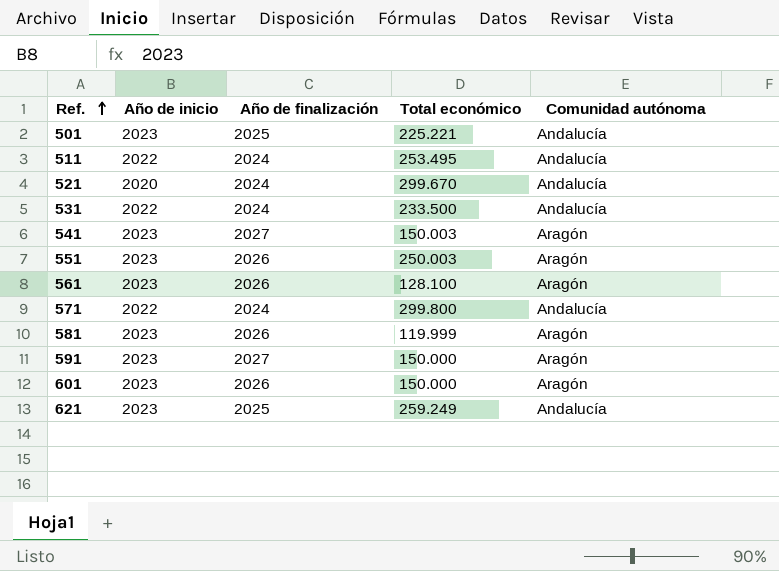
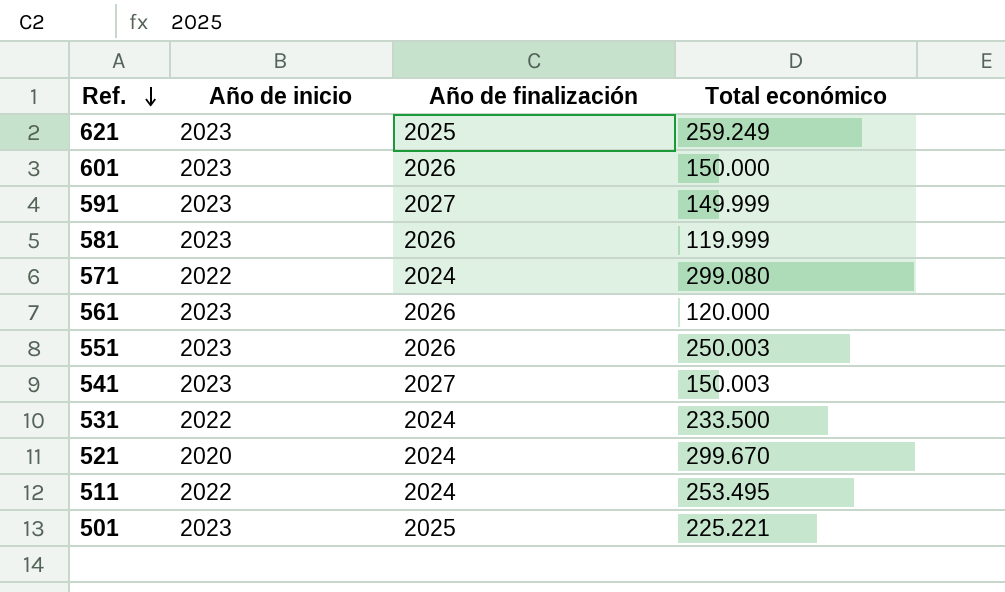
row order: Ref. ascending -> Ref. descending
column Comunidad autónoma | position: 5 -> none
591 | Total económico: 150.000 -> 149.999
571 | Total económico: 299.800 -> 299.080
561 | Total económico: 128.100 -> 120.000

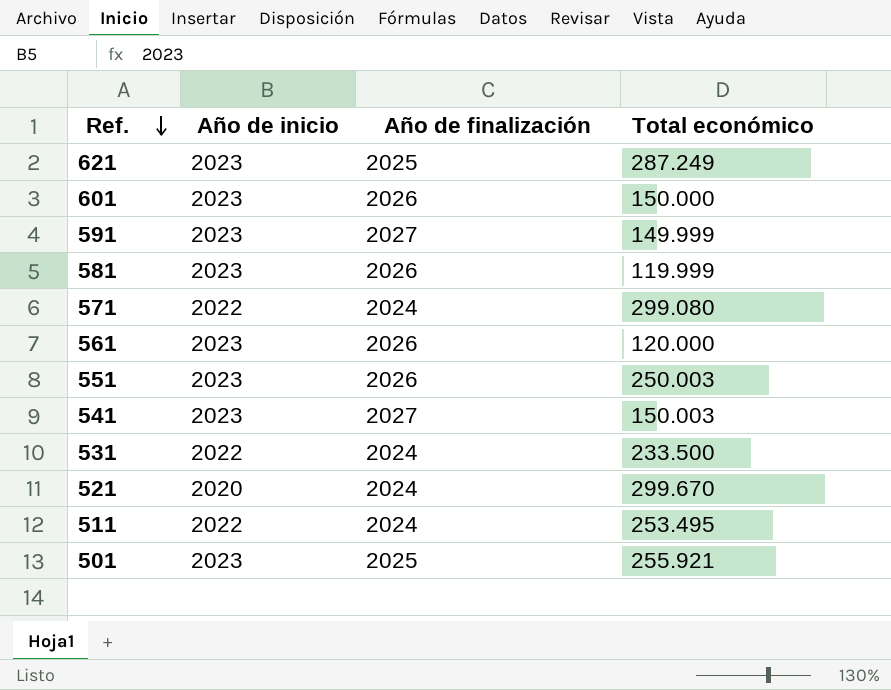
621 | Total económico: 259.249 -> 287.249
501 | Total económico: 225.221 -> 255.921

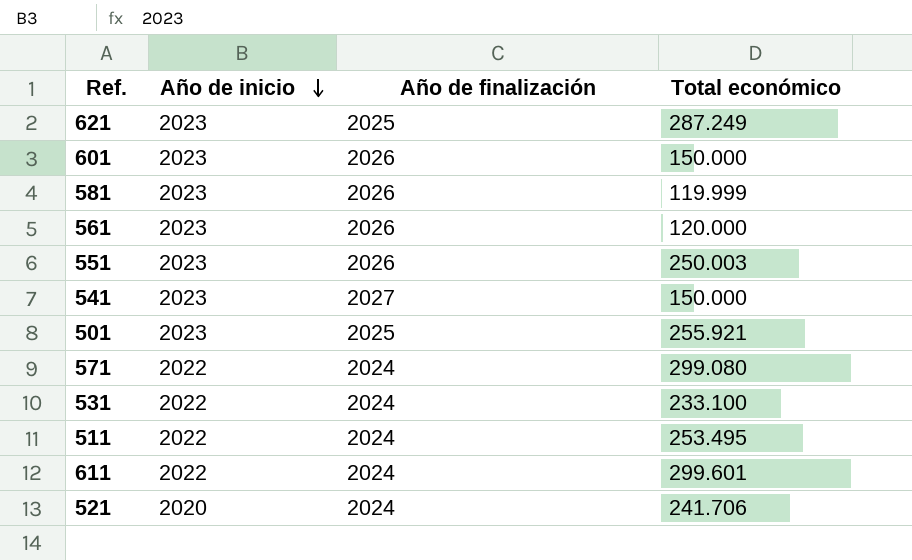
row order: Ref. descending -> Año de inicio descending
row 591: 2023 | 2027 | 149.999 -> none
541 | Total económico: 150.003 -> 150.000
531 | Total económico: 233.500 -> 233.100
row 611: none -> 2022 | 2024 | 299.601
521 | Total económico: 299.670 -> 241.706

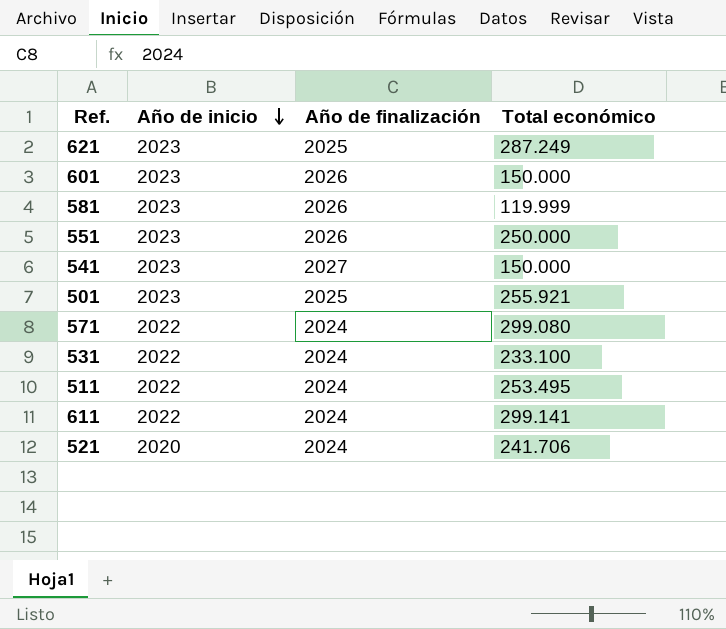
row 561: 2023 | 2026 | 120.000 -> none
551 | Total económico: 250.003 -> 250.000
611 | Total económico: 299.601 -> 299.141

